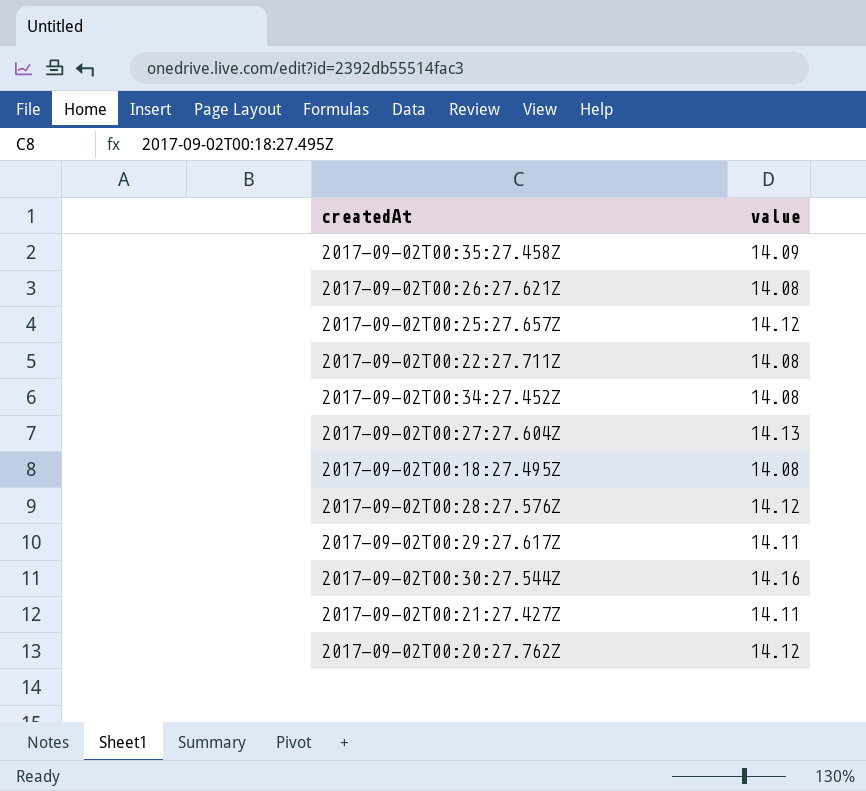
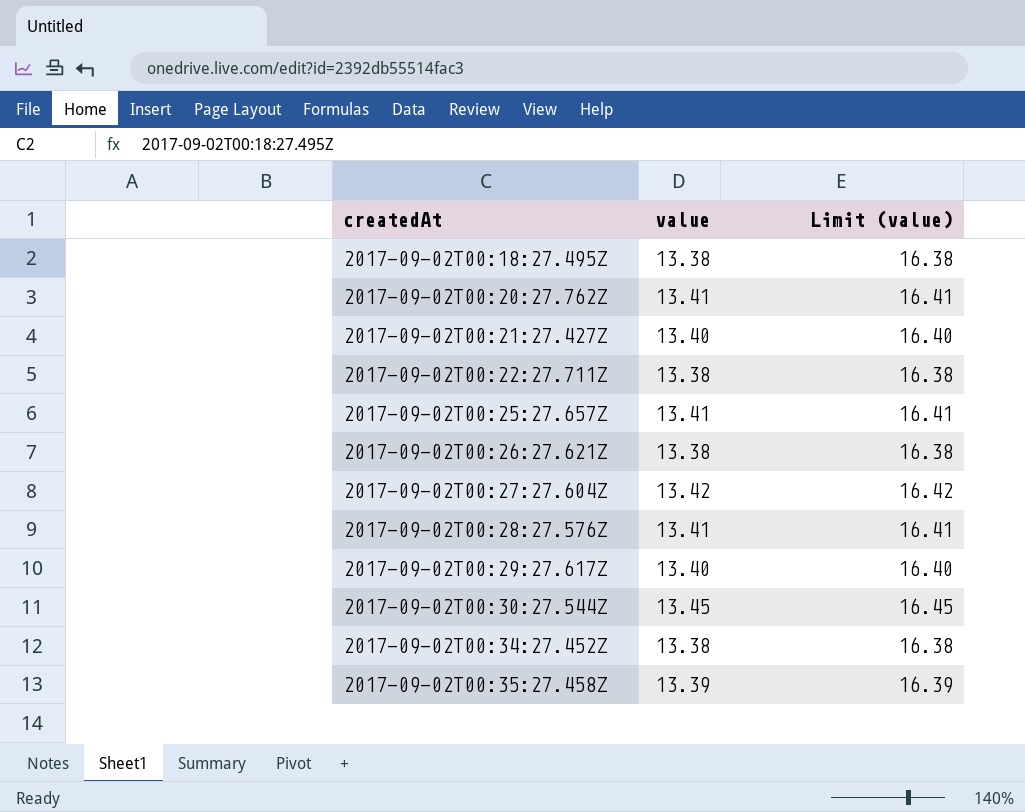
row order: none -> createdAt ascending
column Limit (value) | formula: none -> [value] + 3
2017-09-02T00:18:27.495Z | value: 14.08 -> 13.38
2017-09-02T00:20:27.762Z | value: 14.12 -> 13.41
2017-09-02T00:21:27.427Z | value: 14.11 -> 13.40
2017-09-02T00:22:27.711Z | value: 14.08 -> 13.38
2017-09-02T00:25:27.657Z | value: 14.12 -> 13.41
2017-09-02T00:26:27.621Z | value: 14.08 -> 13.38
2017-09-02T00:27:27.604Z | value: 14.13 -> 13.42
2017-09-02T00:28:27.576Z | value: 14.12 -> 13.41
2017-09-02T00:29:27.617Z | value: 14.11 -> 13.40
2017-09-02T00:30:27.544Z | value: 14.16 -> 13.45
2017-09-02T00:34:27.452Z | value: 14.08 -> 13.38
2017-09-02T00:35:27.458Z | value: 14.09 -> 13.39

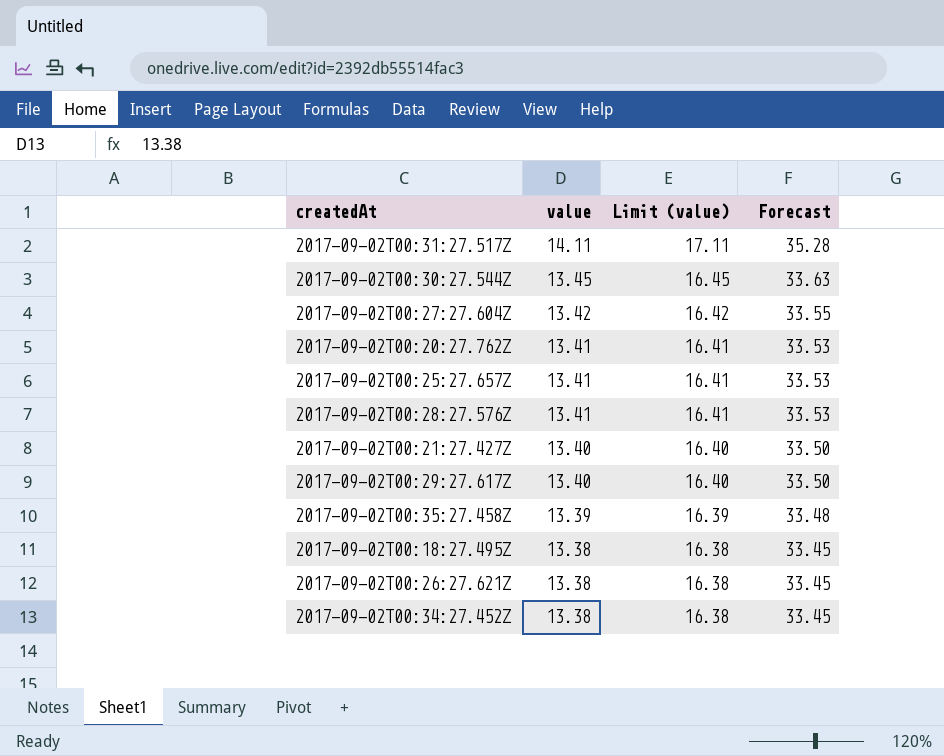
row order: createdAt ascending -> value descending
column Forecast | formula: none -> [value] * 2.5
row 2017-09-02T00:22:27.711Z: 13.38 | 16.38 -> none
row 2017-09-02T00:31:27.517Z: none -> 14.11 | 17.11 | 35.28

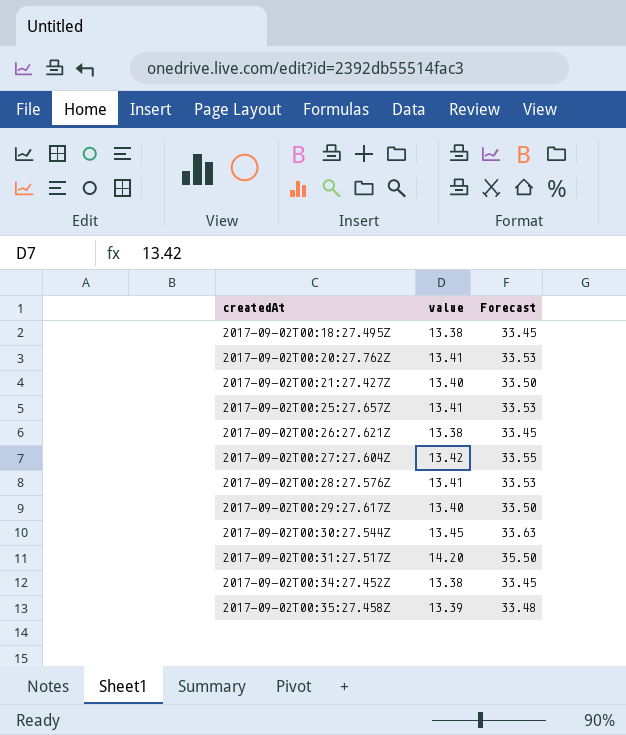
row order: value descending -> createdAt ascending
column Limit (value) | formula: [value] + 3 -> none
2017-09-02T00:31:27.517Z | value: 14.11 -> 14.20
2017-09-02T00:31:27.517Z | Forecast: 35.28 -> 35.50

